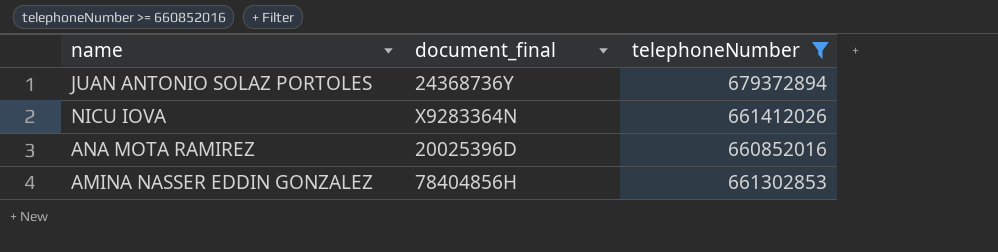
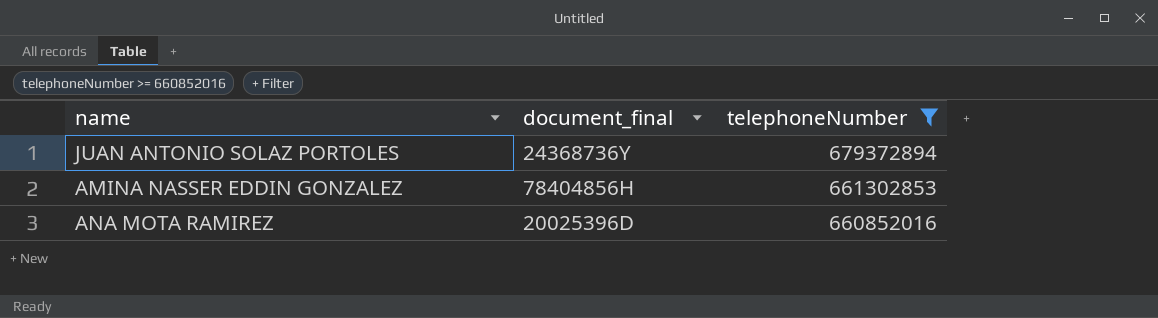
row order: none -> telephoneNumber descending
row NICU IOVA: X9283364N | 661412026 -> none

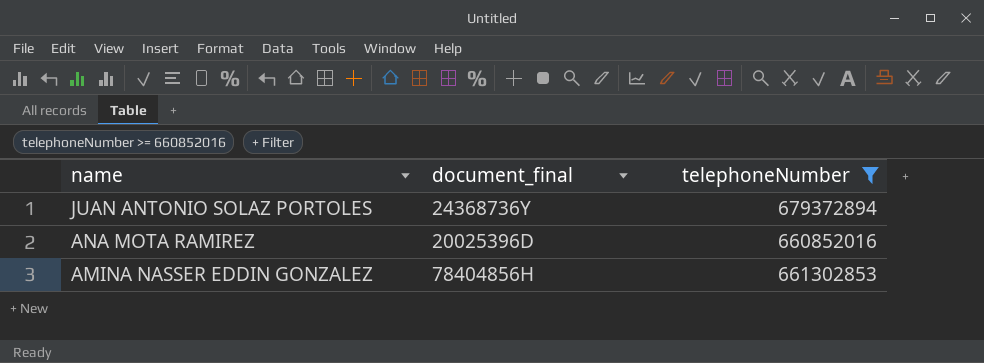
row order: telephoneNumber descending -> name descending

